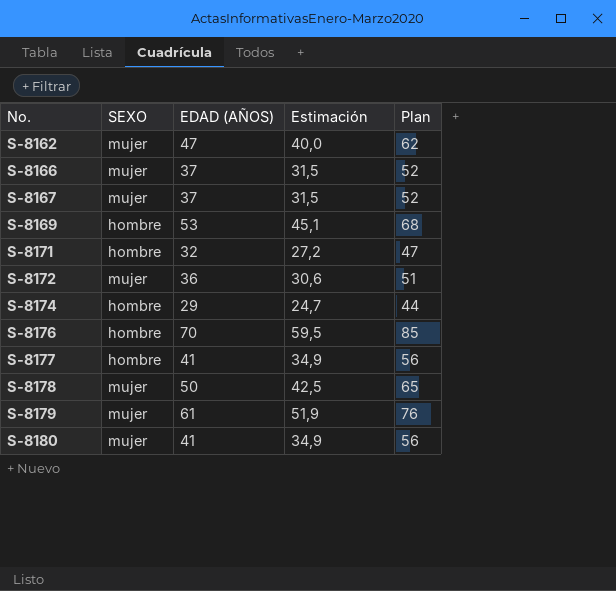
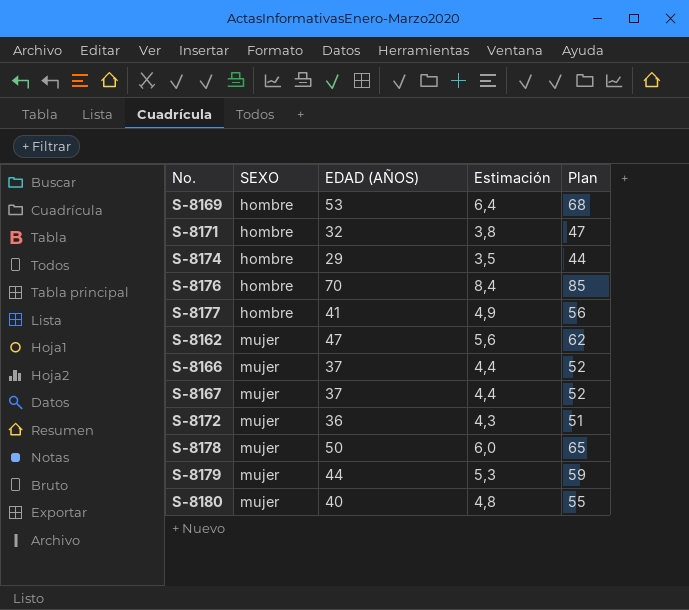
row order: No. ascending -> SEXO ascending
column Estimación | formula: [EDAD (AÑOS)] * 0,85 -> [EDAD (AÑOS)] * 0,12
S-8179 | EDAD (AÑOS): 61 -> 44
S-8179 | Plan: 76 -> 59
S-8180 | EDAD (AÑOS): 41 -> 40
S-8180 | Plan: 56 -> 55

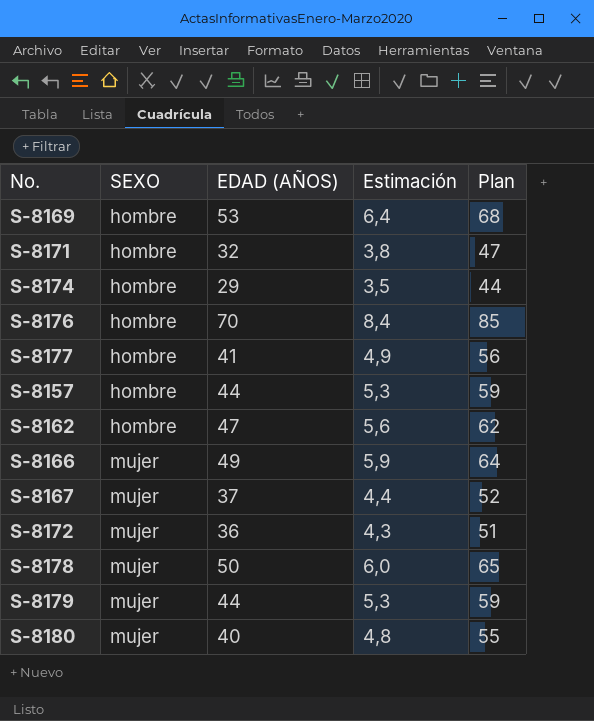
row S-8157: none -> hombre | 44 | 5,3 | 59
S-8162 | SEXO: mujer -> hombre
S-8166 | EDAD (AÑOS): 37 -> 49
S-8166 | Estimación: 4,4 -> 5,9
S-8166 | Plan: 52 -> 64

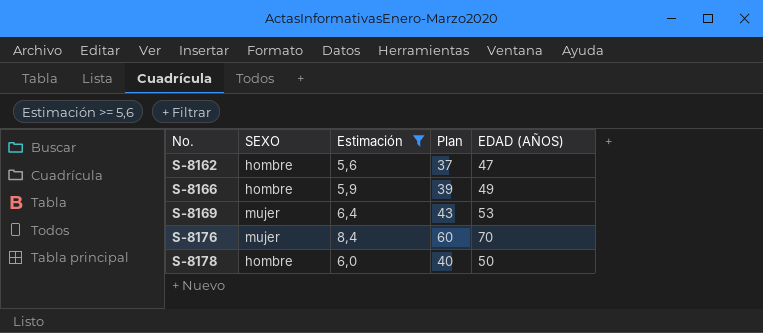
filter: none -> Estimación >= 5,6
row order: SEXO ascending -> No. ascending
column Plan | formula: [EDAD (AÑOS)] + 15 -> [EDAD (AÑOS)] - 10
column EDAD (AÑOS) | position: 3 -> 5
S-8166 | SEXO: mujer -> hombre
S-8169 | SEXO: hombre -> mujer
S-8176 | SEXO: hombre -> mujer
S-8178 | SEXO: mujer -> hombre

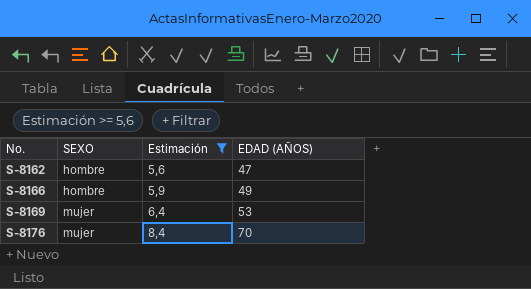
column Plan | formula: [EDAD (AÑOS)] - 10 -> none
row S-8178: hombre | 6,0 | 40 | 50 -> none

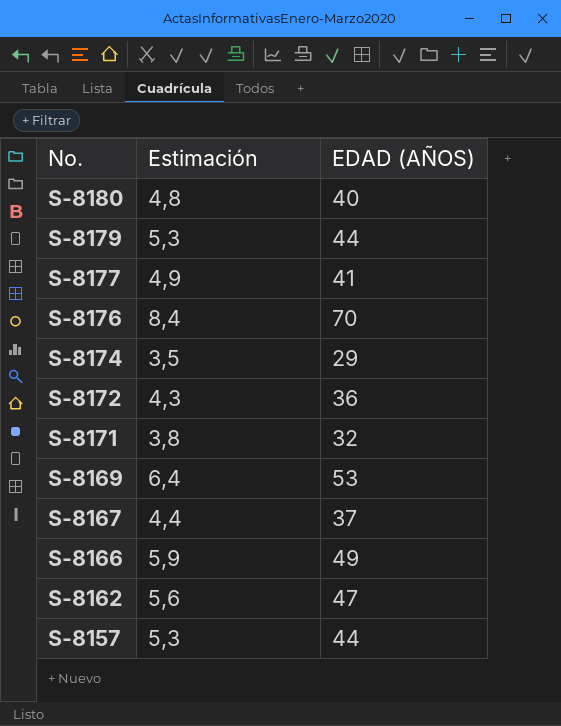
filter: Estimación >= 5,6 -> none
row order: No. ascending -> No. descending
column SEXO | position: 2 -> none

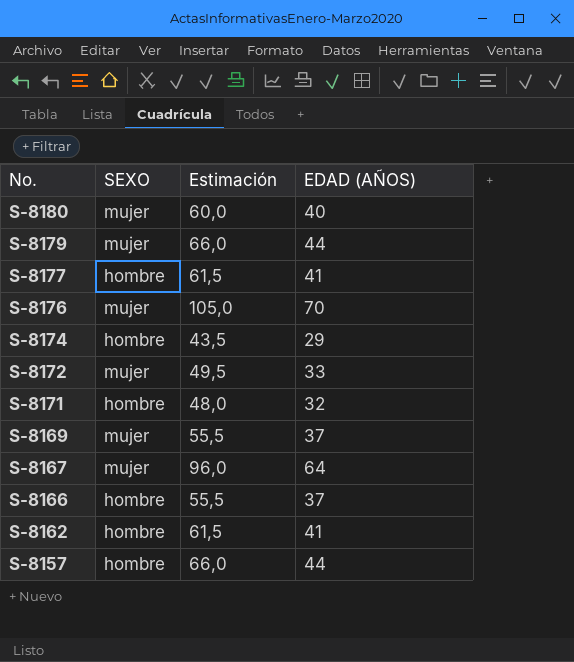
column SEXO | position: none -> 2
column Estimación | formula: [EDAD (AÑOS)] * 0,12 -> [EDAD (AÑOS)] * 1,5
S-8172 | EDAD (AÑOS): 36 -> 33
S-8169 | EDAD (AÑOS): 53 -> 37
S-8167 | EDAD (AÑOS): 37 -> 64
S-8166 | EDAD (AÑOS): 49 -> 37
S-8162 | EDAD (AÑOS): 47 -> 41

